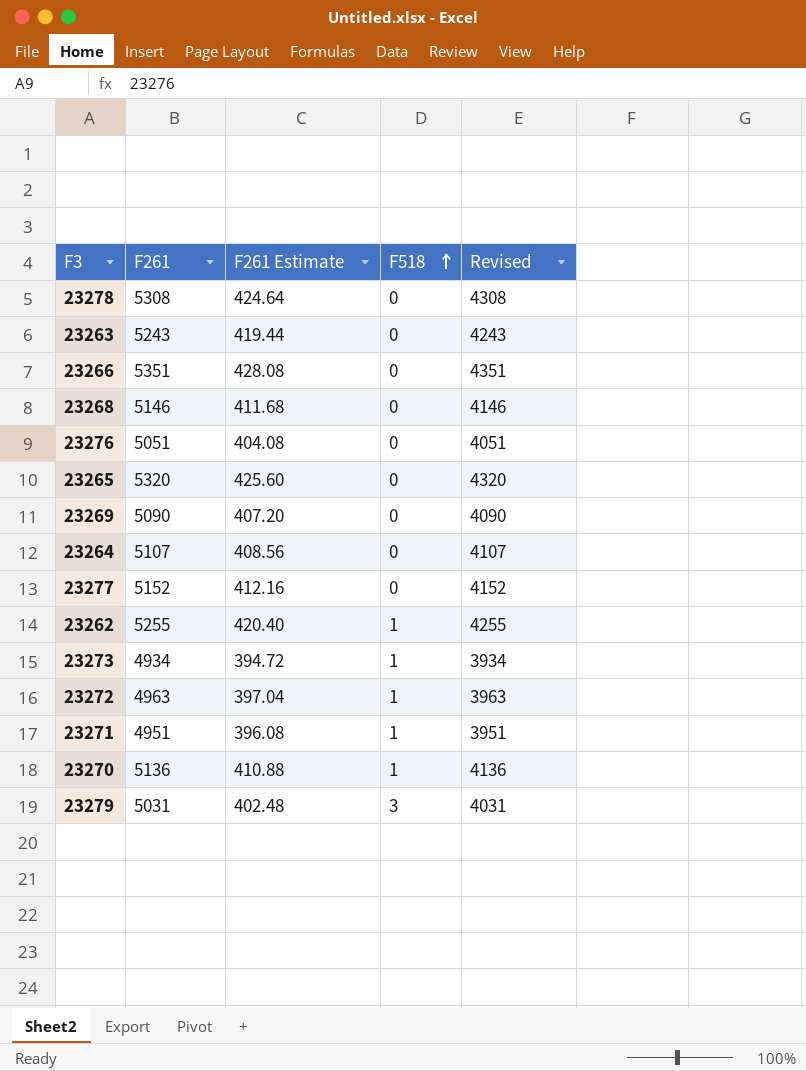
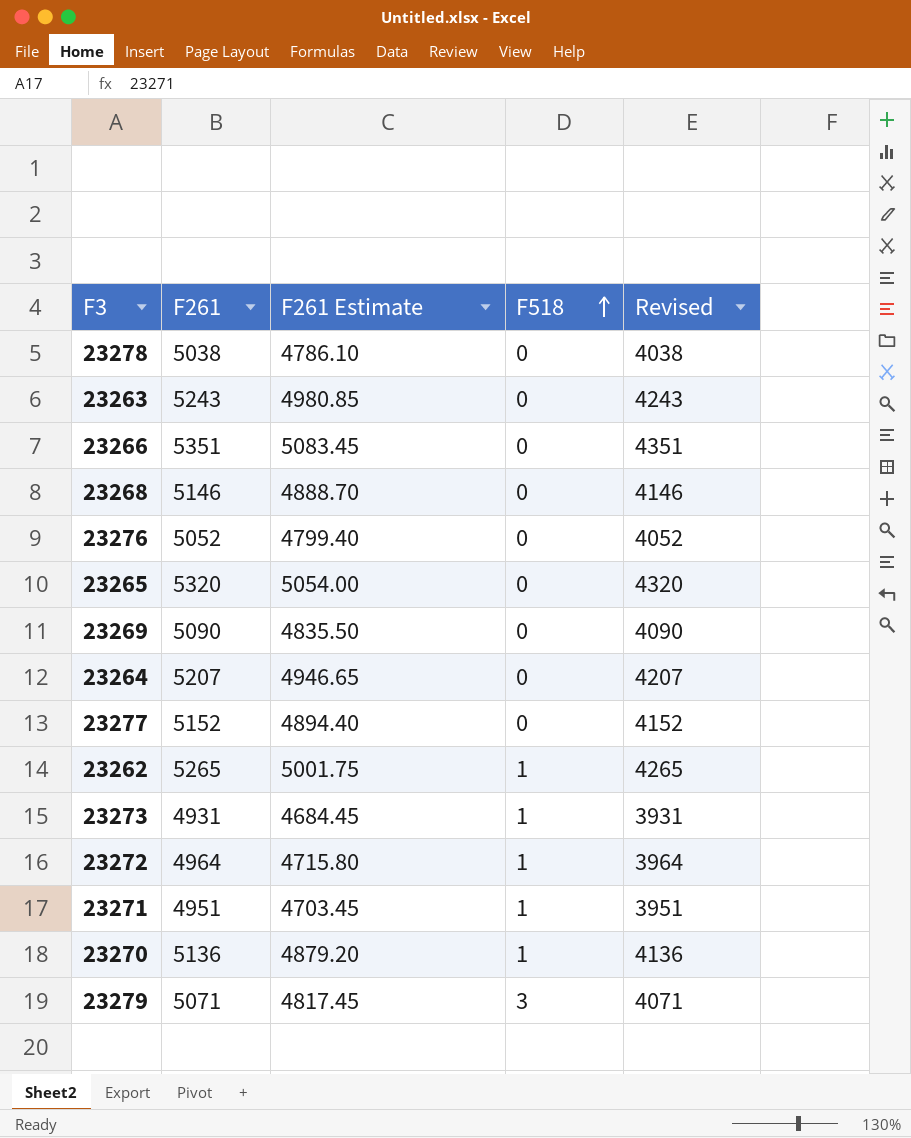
column F261 Estimate | formula: [F261] * 0.08 -> [F261] * 0.95
23278 | F261: 5308 -> 5038
23278 | Revised: 4308 -> 4038
23276 | F261: 5051 -> 5052
23276 | Revised: 4051 -> 4052
23264 | F261: 5107 -> 5207
23264 | Revised: 4107 -> 4207
23262 | F261: 5255 -> 5265
23262 | Revised: 4255 -> 4265
23273 | F261: 4934 -> 4931
23273 | Revised: 3934 -> 3931
23272 | F261: 4963 -> 4964
23272 | Revised: 3963 -> 3964
23279 | F261: 5031 -> 5071
23279 | Revised: 4031 -> 4071

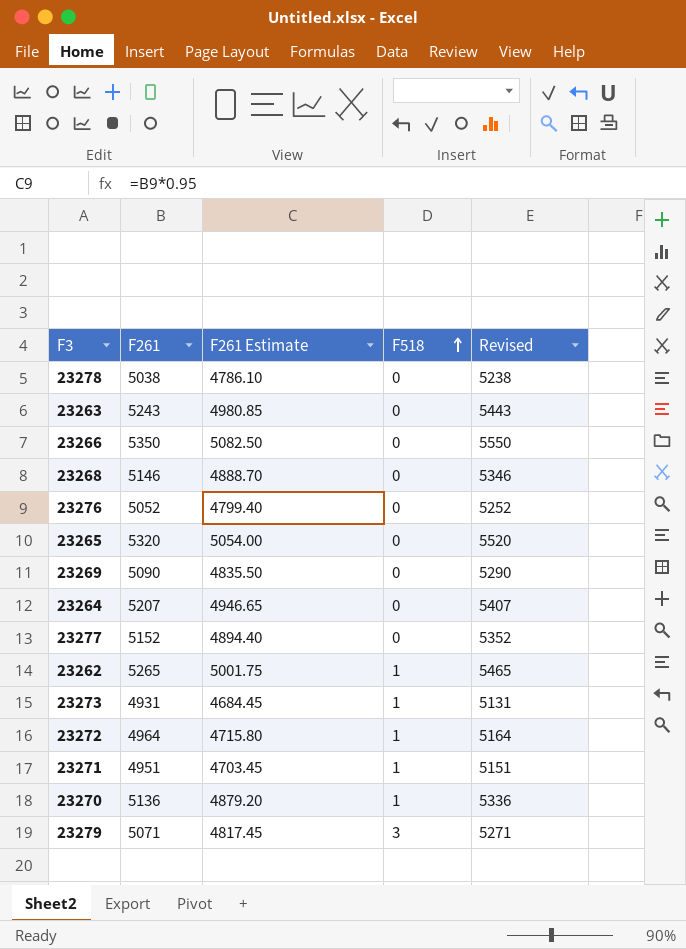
column Revised | formula: [F261] - 1000 -> [F261] + 200
23266 | F261: 5351 -> 5350
23266 | F261 Estimate: 5083.45 -> 5082.50

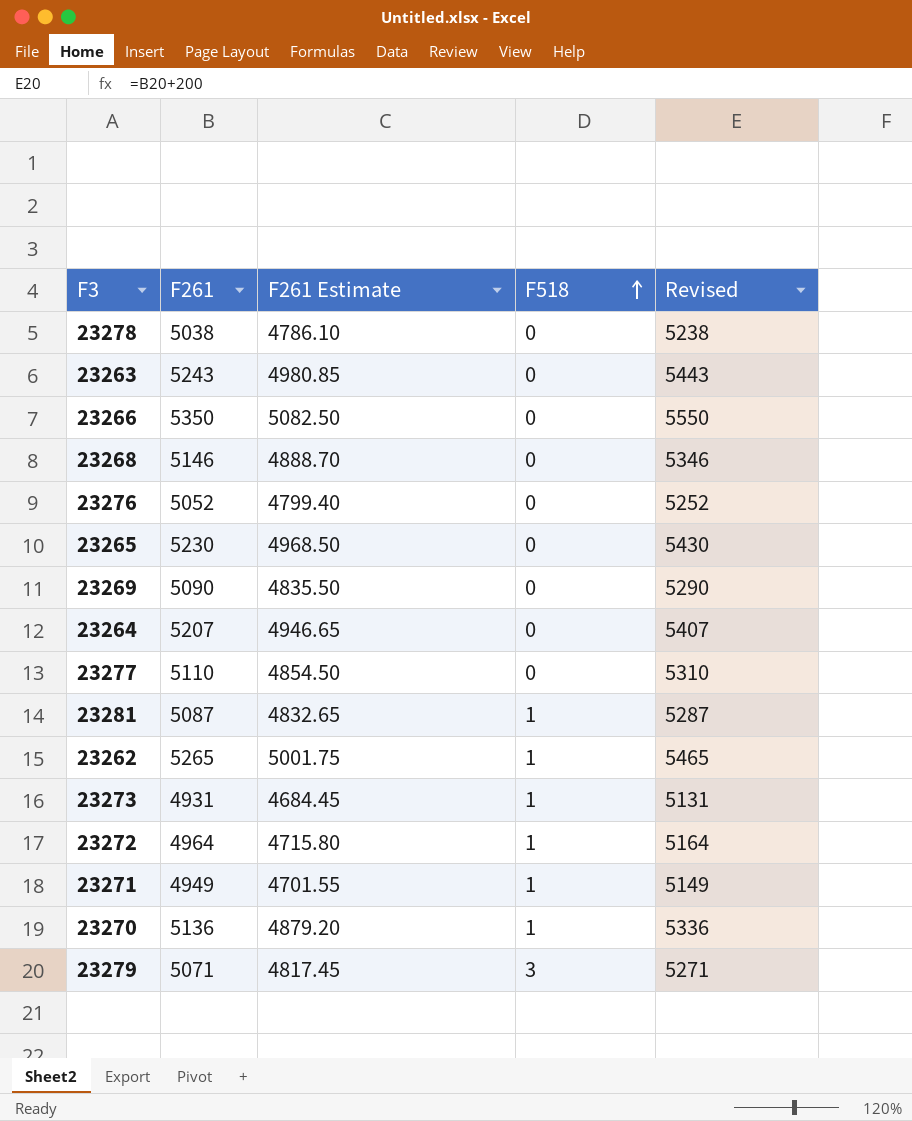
23265 | F261: 5320 -> 5230
23265 | F261 Estimate: 5054.00 -> 4968.50
23265 | Revised: 5520 -> 5430
23277 | F261: 5152 -> 5110
23277 | F261 Estimate: 4894.40 -> 4854.50
23277 | Revised: 5352 -> 5310
row 23281: none -> 5087 | 4832.65 | 1 | 5287
23271 | F261: 4951 -> 4949
23271 | F261 Estimate: 4703.45 -> 4701.55
23271 | Revised: 5151 -> 5149

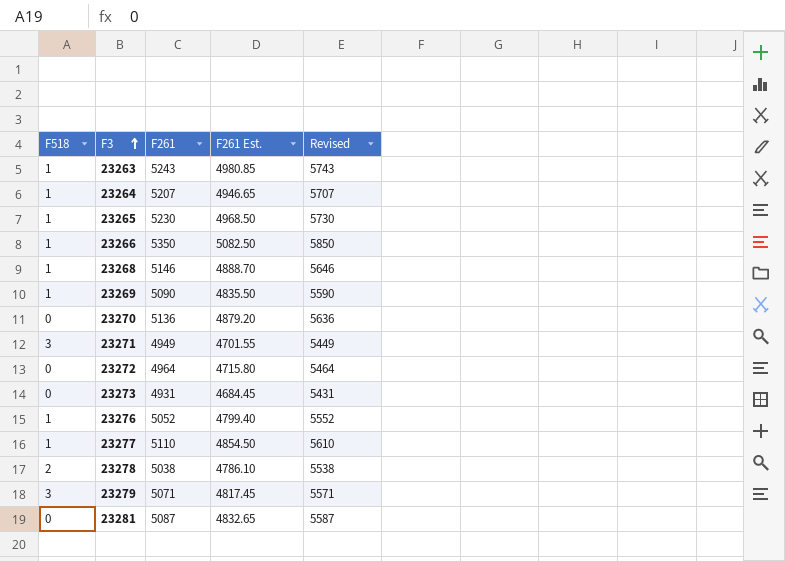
row order: F518 ascending -> F3 ascending
column F518 | position: 4 -> 1
column name: F261 Estimate -> F261 Est.
column Revised | formula: [F261] + 200 -> [F261] + 500
row 23262: 5265 | 5001.75 | 1 | 5465 -> none
23263 | F518: 0 -> 1
23264 | F518: 0 -> 1
23265 | F518: 0 -> 1
23266 | F518: 0 -> 1
23268 | F518: 0 -> 1
23269 | F518: 0 -> 1
23270 | F518: 1 -> 0
23271 | F518: 1 -> 3
23272 | F518: 1 -> 0
23273 | F518: 1 -> 0
23276 | F518: 0 -> 1
23277 | F518: 0 -> 1
23278 | F518: 0 -> 2
23281 | F518: 1 -> 0

